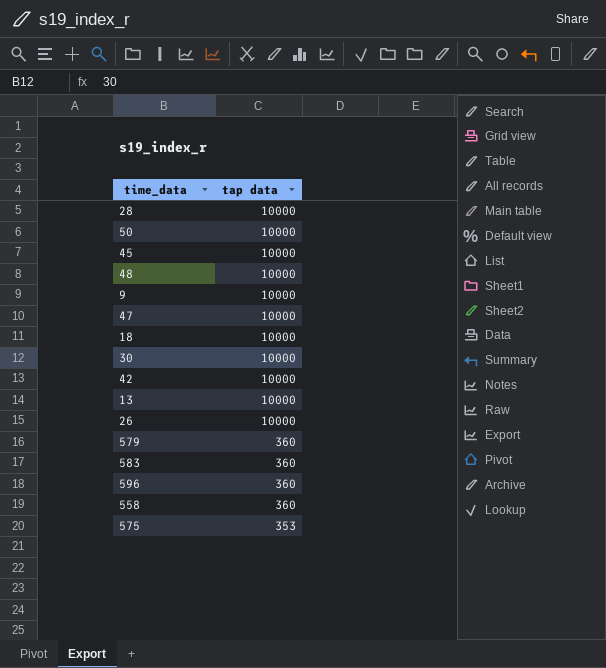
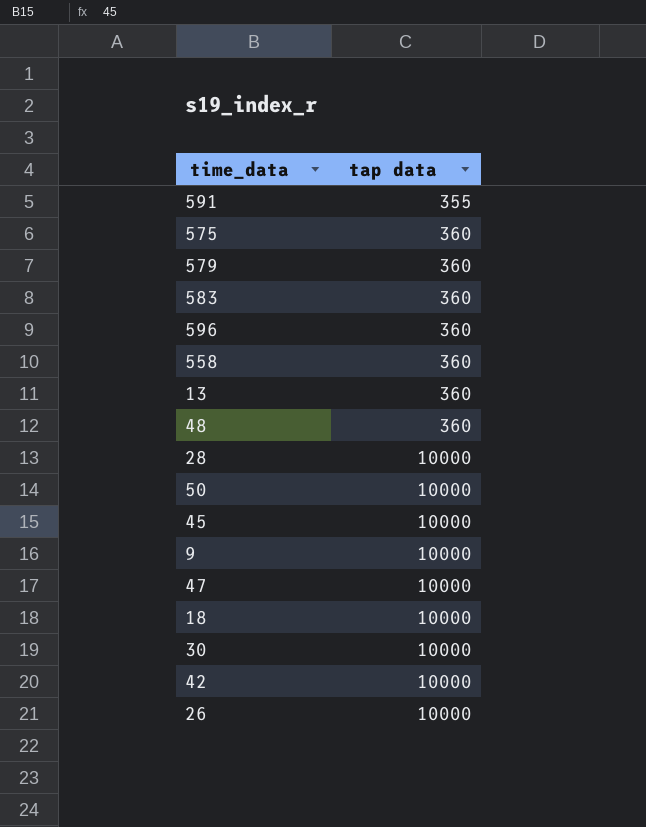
row order: tap data descending -> tap data ascending
row 591: none -> 355
575 | tap data: 353 -> 360
13 | tap data: 10000 -> 360
48 | tap data: 10000 -> 360

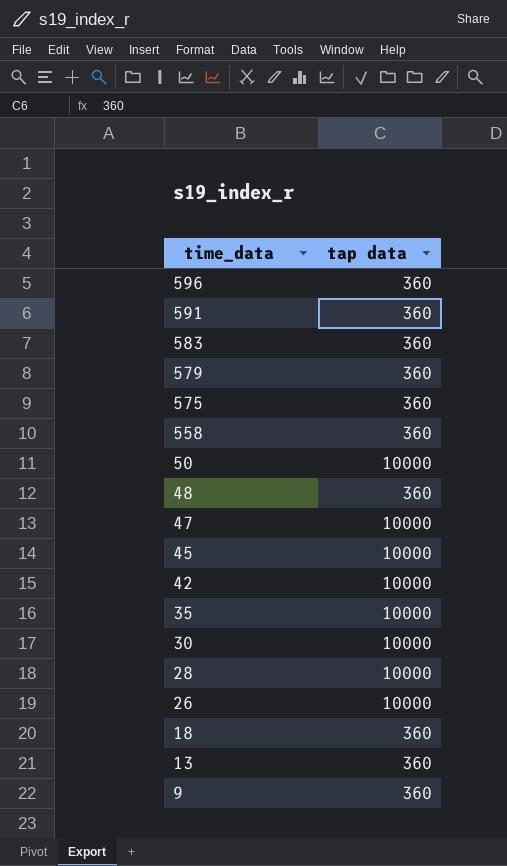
row order: tap data ascending -> time_data descending
591 | tap data: 355 -> 360
row 35: none -> 10000
18 | tap data: 10000 -> 360
9 | tap data: 10000 -> 360

